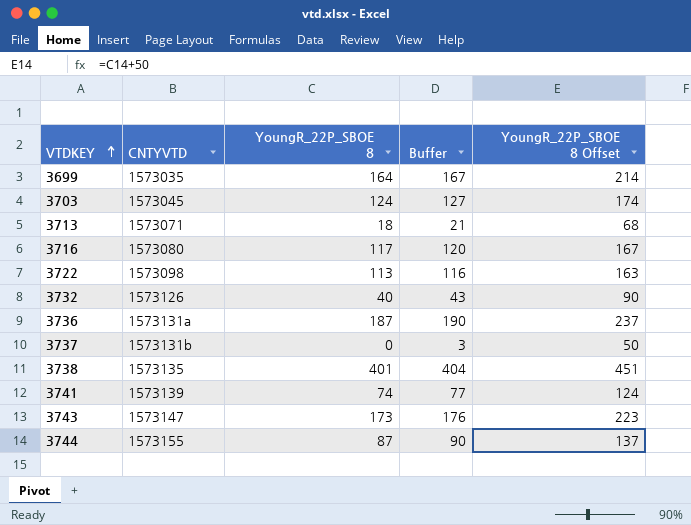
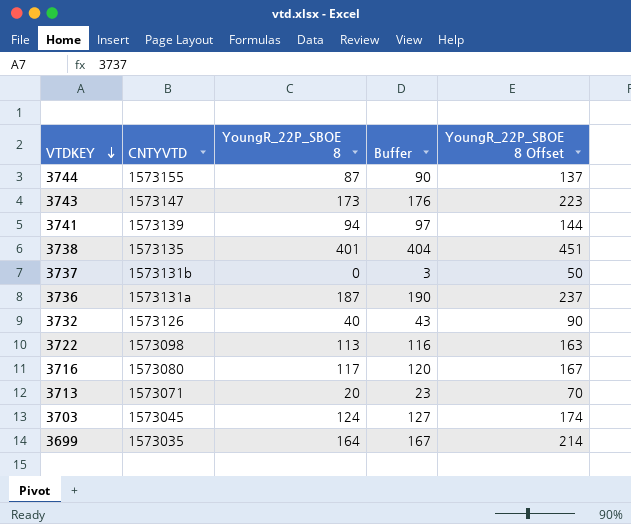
row order: VTDKEY ascending -> VTDKEY descending
3741 | YoungR_22P_SBOE 8: 74 -> 94
3741 | Buffer: 77 -> 97
3741 | YoungR_22P_SBOE 8 Offset: 124 -> 144
3713 | YoungR_22P_SBOE 8: 18 -> 20
3713 | Buffer: 21 -> 23
3713 | YoungR_22P_SBOE 8 Offset: 68 -> 70

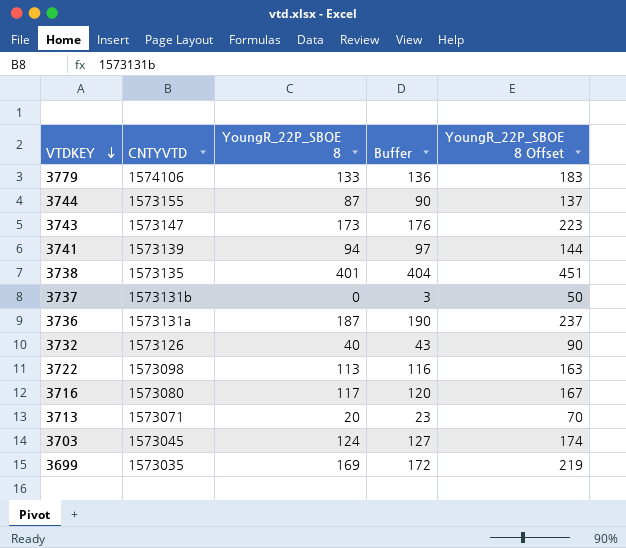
row 3779: none -> 1574106 | 133 | 136 | 183
3699 | YoungR_22P_SBOE 8: 164 -> 169
3699 | Buffer: 167 -> 172
3699 | YoungR_22P_SBOE 8 Offset: 214 -> 219

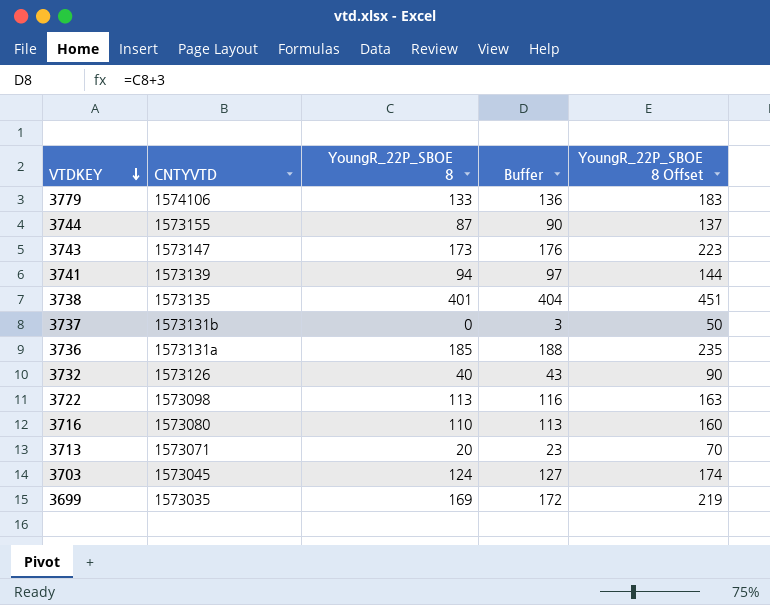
3736 | YoungR_22P_SBOE 8: 187 -> 185
3736 | Buffer: 190 -> 188
3736 | YoungR_22P_SBOE 8 Offset: 237 -> 235
3716 | YoungR_22P_SBOE 8: 117 -> 110
3716 | Buffer: 120 -> 113
3716 | YoungR_22P_SBOE 8 Offset: 167 -> 160

